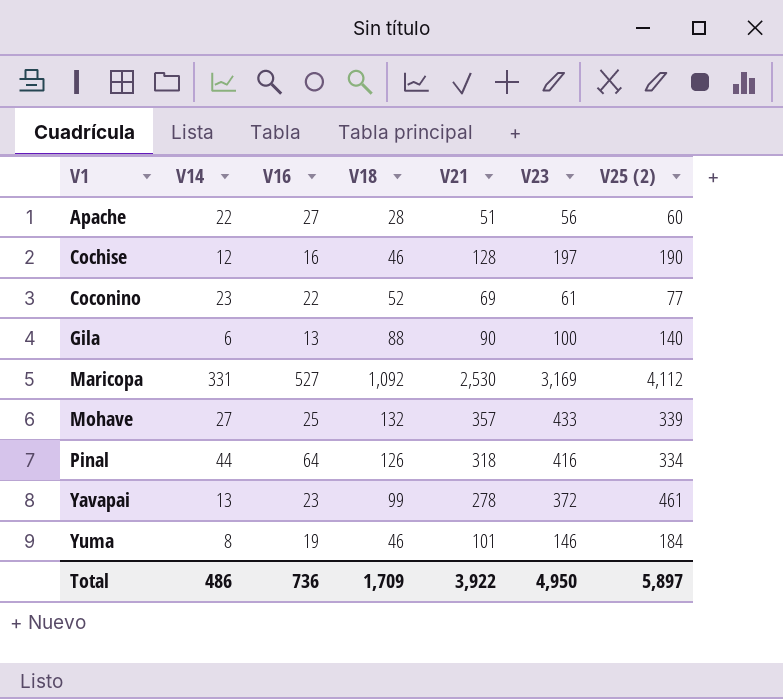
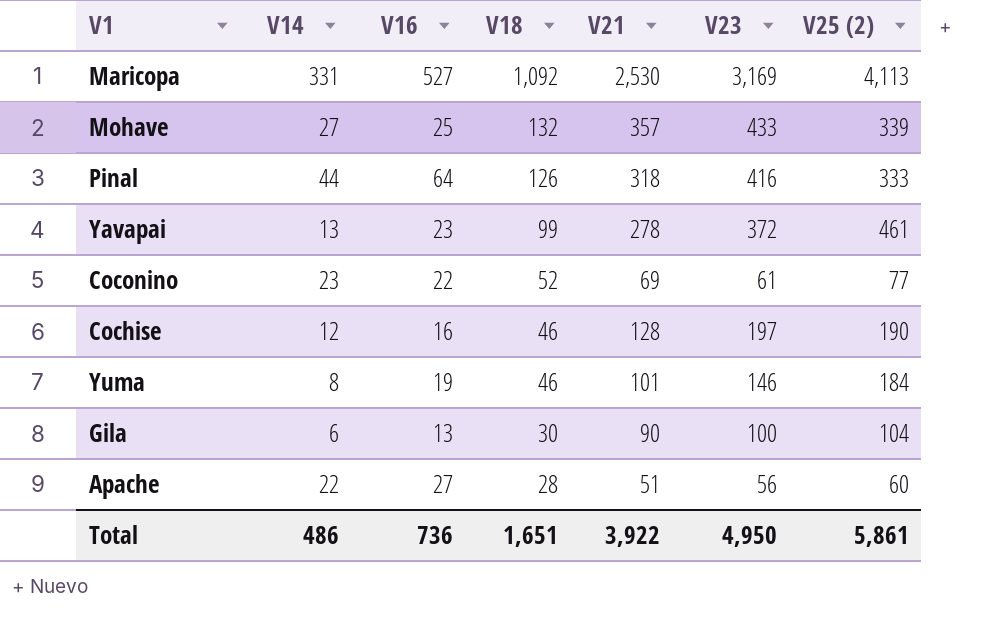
row order: V1 ascending -> V18 descending
Maricopa | V25 (2): 4,112 -> 4,113
Pinal | V25 (2): 334 -> 333
Gila | V18: 88 -> 30
Gila | V25 (2): 140 -> 104
Total | V18: 1,709 -> 1,651
Total | V25 (2): 5,897 -> 5,861

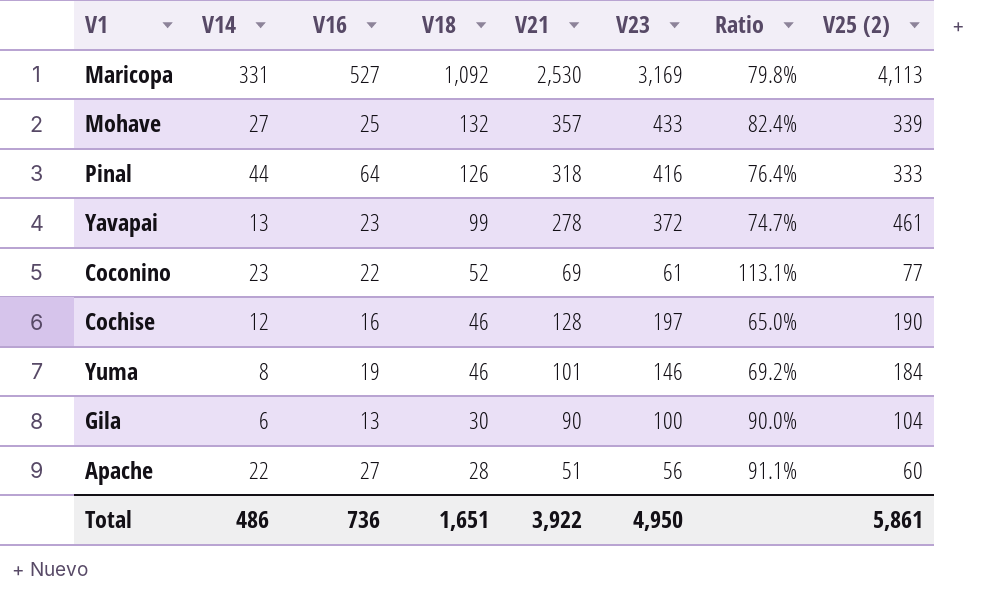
column Ratio | formula: none -> [V21] / [V23]

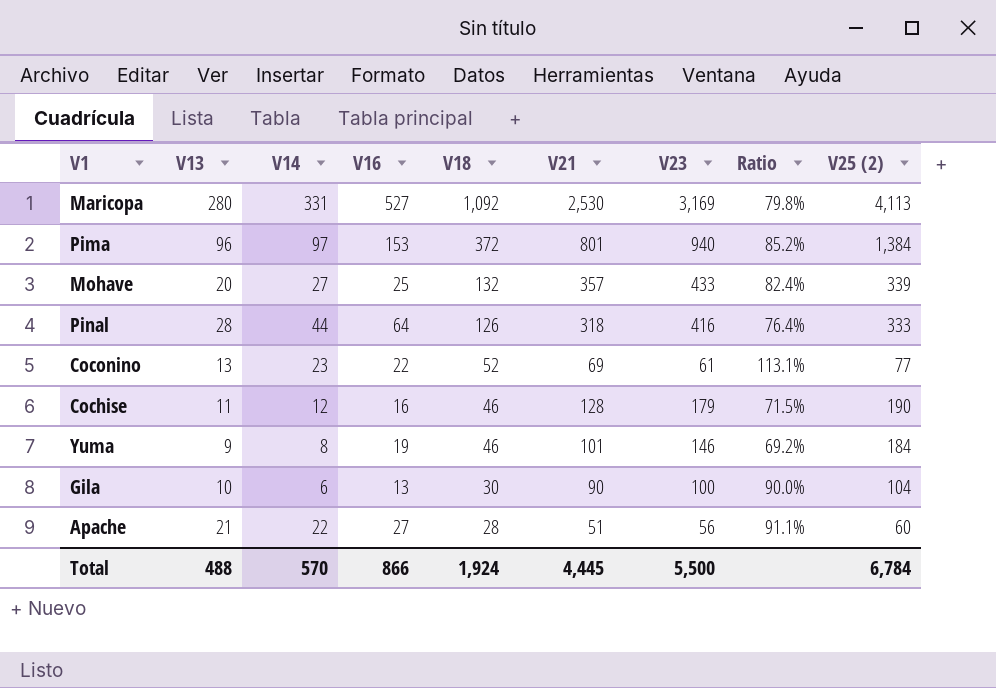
column V13 | position: none -> 2
row Yavapai: 13 | 23 | 99 | 278 | 372 | 74.7% | 461 -> none
row Pima: none -> 96 | 97 | 153 | 372 | 801 | 940 | 85.2% | 1,384
Cochise | V23: 197 -> 179
Cochise | Ratio: 65.0% -> 71.5%
Total | V14: 486 -> 570
Total | V16: 736 -> 866
Total | V18: 1,651 -> 1,924
Total | V21: 3,922 -> 4,445
Total | V23: 4,950 -> 5,500
Total | V25 (2): 5,861 -> 6,784

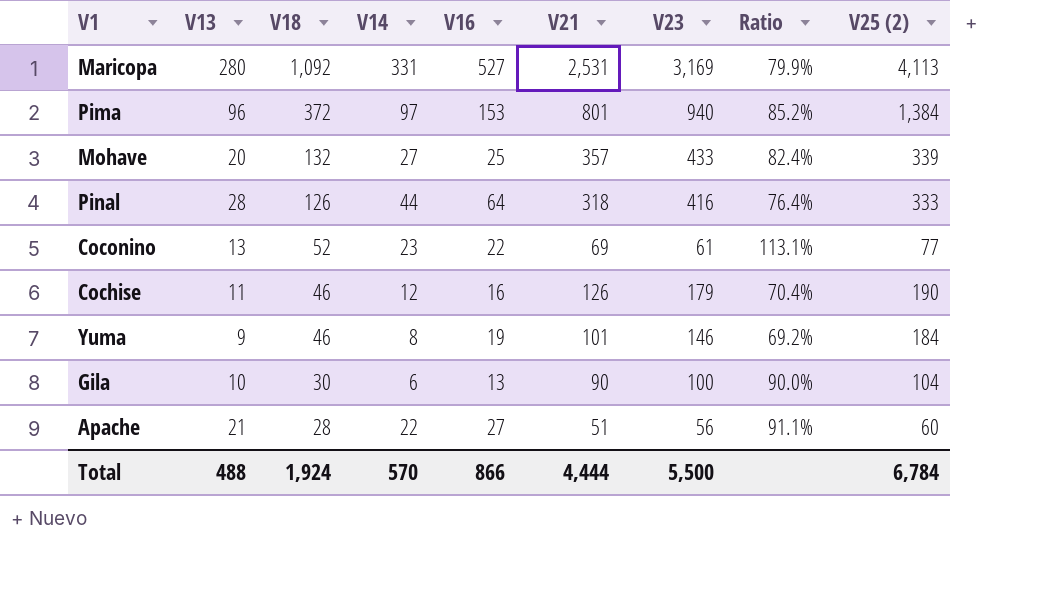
column V18 | position: 5 -> 3
Maricopa | V21: 2,530 -> 2,531
Maricopa | Ratio: 79.8% -> 79.9%
Cochise | V21: 128 -> 126
Cochise | Ratio: 71.5% -> 70.4%
Total | V21: 4,445 -> 4,444

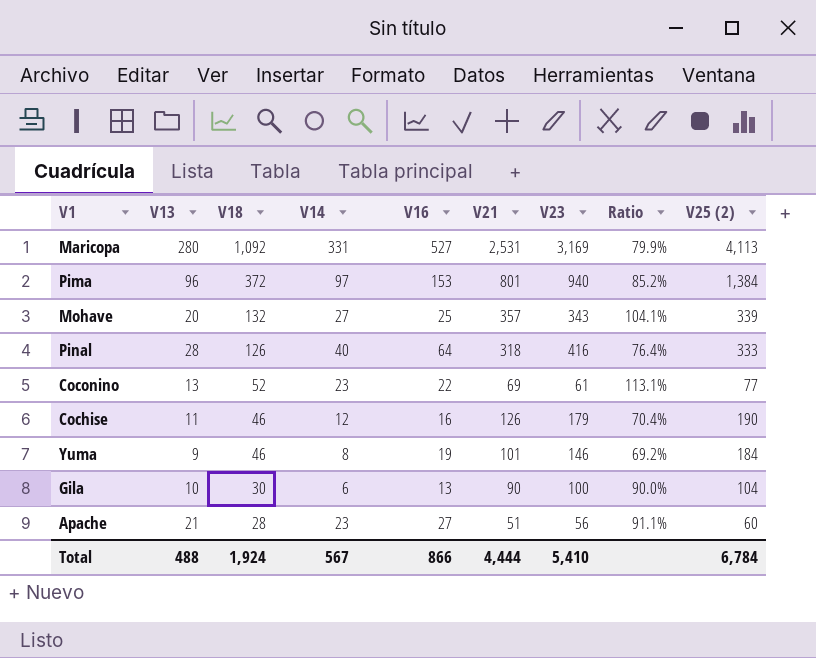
Mohave | V23: 433 -> 343
Mohave | Ratio: 82.4% -> 104.1%
Pinal | V14: 44 -> 40
Apache | V14: 22 -> 23
Total | V14: 570 -> 567
Total | V23: 5,500 -> 5,410

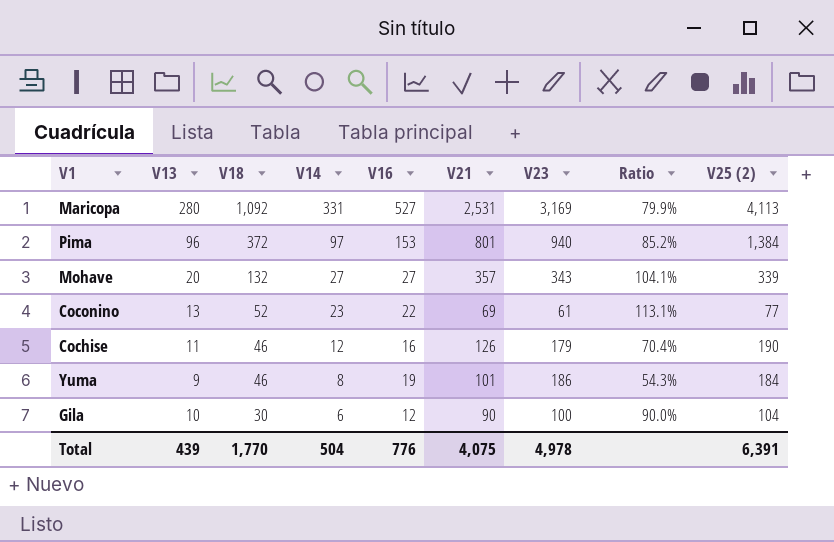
row Pinal: 28 | 126 | 40 | 64 | 318 | 416 | 76.4% | 333 -> none
row Apache: 21 | 28 | 23 | 27 | 51 | 56 | 91.1% | 60 -> none
Mohave | V16: 25 -> 27
Yuma | V23: 146 -> 186
Yuma | Ratio: 69.2% -> 54.3%
Gila | V16: 13 -> 12
Total | V13: 488 -> 439
Total | V18: 1,924 -> 1,770
Total | V14: 567 -> 504
Total | V16: 866 -> 776
Total | V21: 4,444 -> 4,075
Total | V23: 5,410 -> 4,978
Total | V25 (2): 6,784 -> 6,391

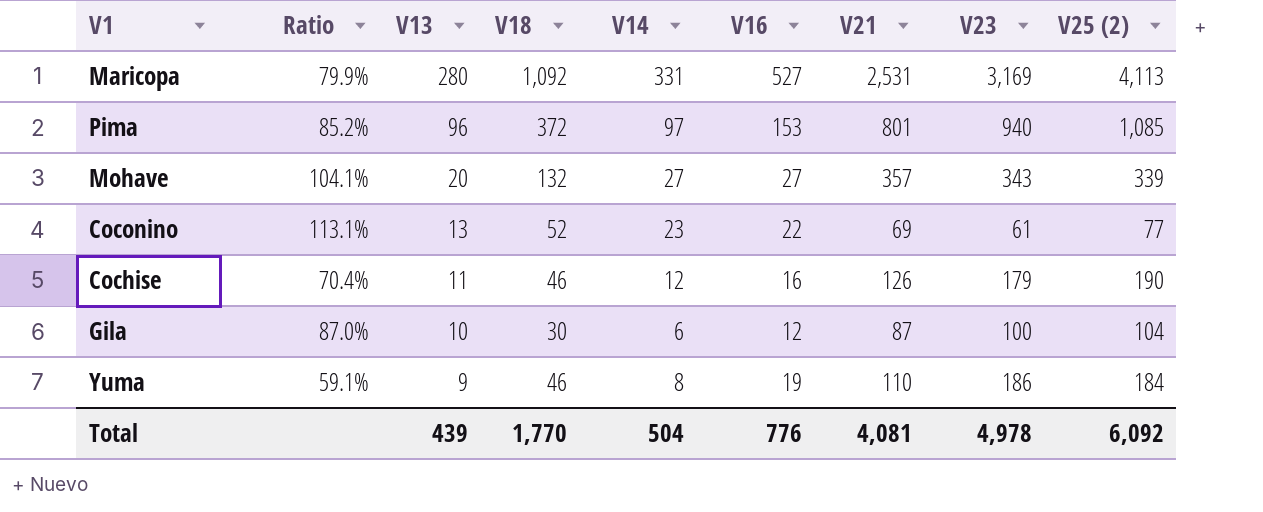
row order: V18 descending -> V13 descending
column Ratio | position: 8 -> 2
Pima | V25 (2): 1,384 -> 1,085
Gila | Ratio: 90.0% -> 87.0%
Gila | V21: 90 -> 87
Yuma | Ratio: 54.3% -> 59.1%
Yuma | V21: 101 -> 110
Total | V21: 4,075 -> 4,081
Total | V25 (2): 6,391 -> 6,092

